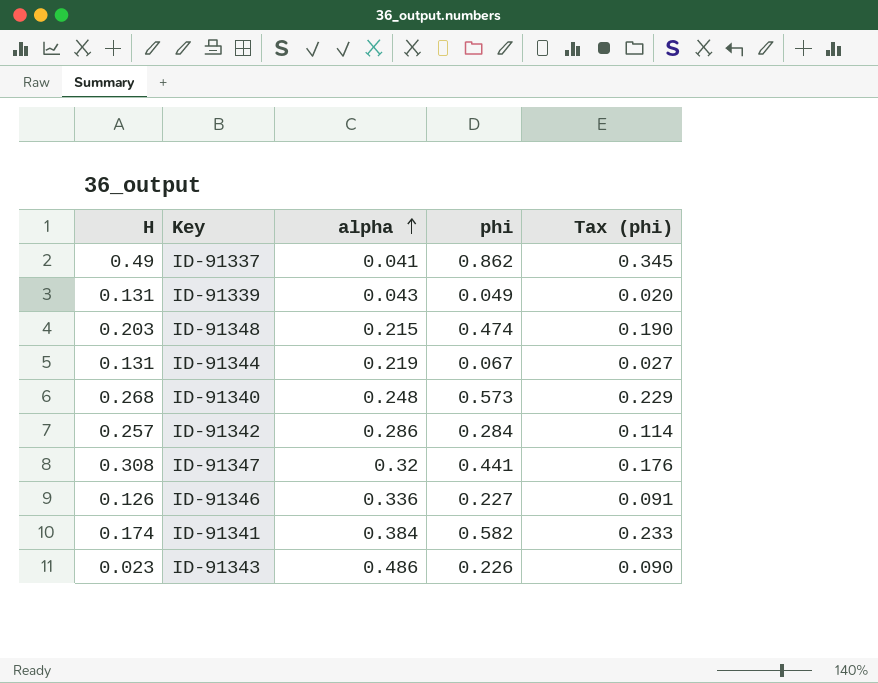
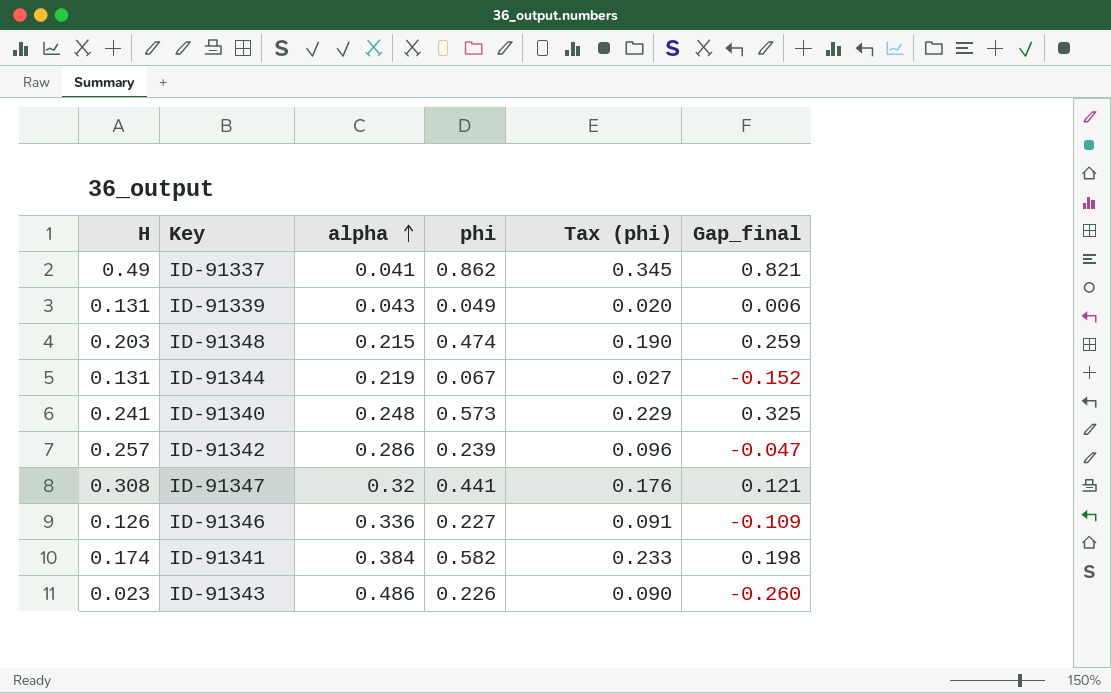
column Gap_final | formula: none -> [phi] - [alpha]
ID-91340 | H: 0.268 -> 0.241
ID-91342 | phi: 0.284 -> 0.239
ID-91342 | Tax (phi): 0.114 -> 0.096

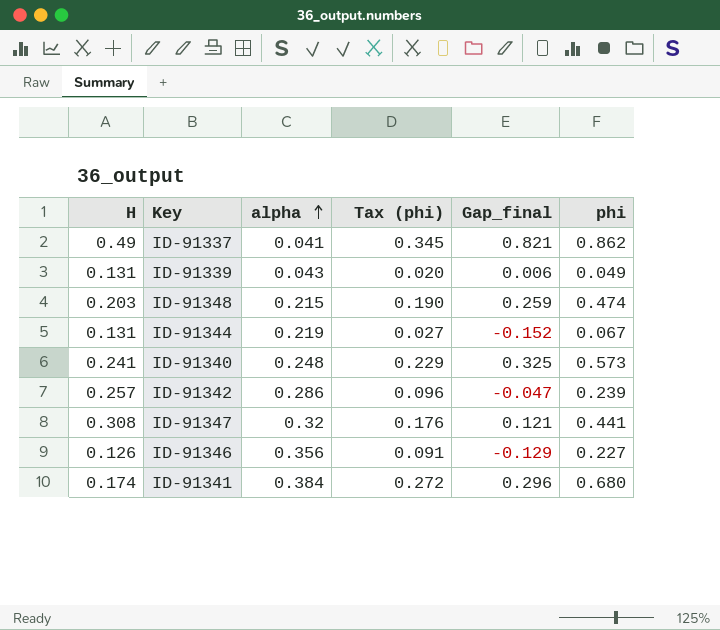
column phi | position: 4 -> 6
row ID-91343: 0.023 | 0.486 | 0.226 | 0.090 | -0.260 -> none
ID-91346 | alpha: 0.336 -> 0.356
ID-91346 | Gap_final: -0.109 -> -0.129
ID-91341 | Tax (phi): 0.233 -> 0.272
ID-91341 | Gap_final: 0.198 -> 0.296
ID-91341 | phi: 0.582 -> 0.680

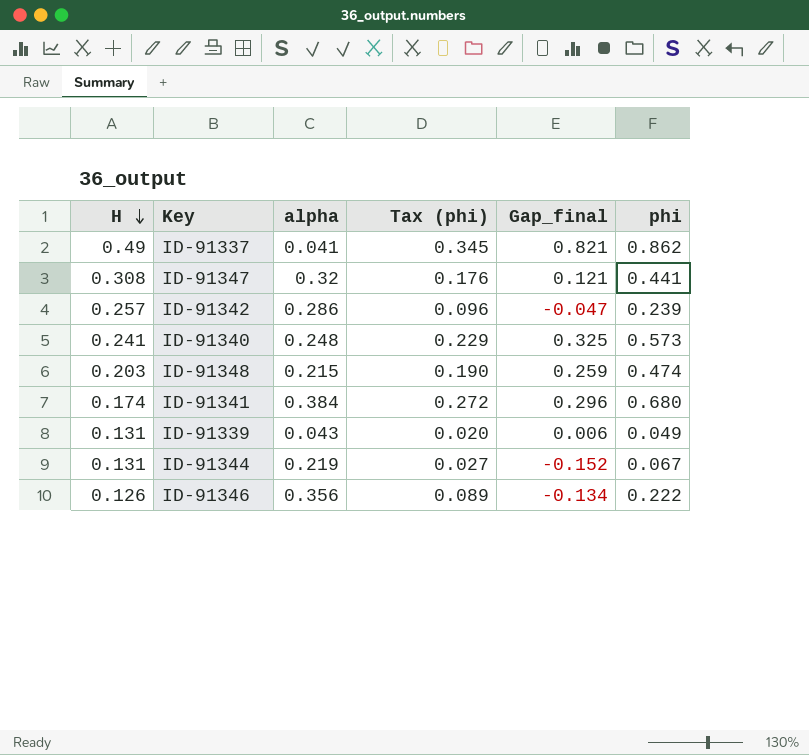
row order: alpha ascending -> H descending
ID-91346 | Tax (phi): 0.091 -> 0.089
ID-91346 | Gap_final: -0.129 -> -0.134
ID-91346 | phi: 0.227 -> 0.222

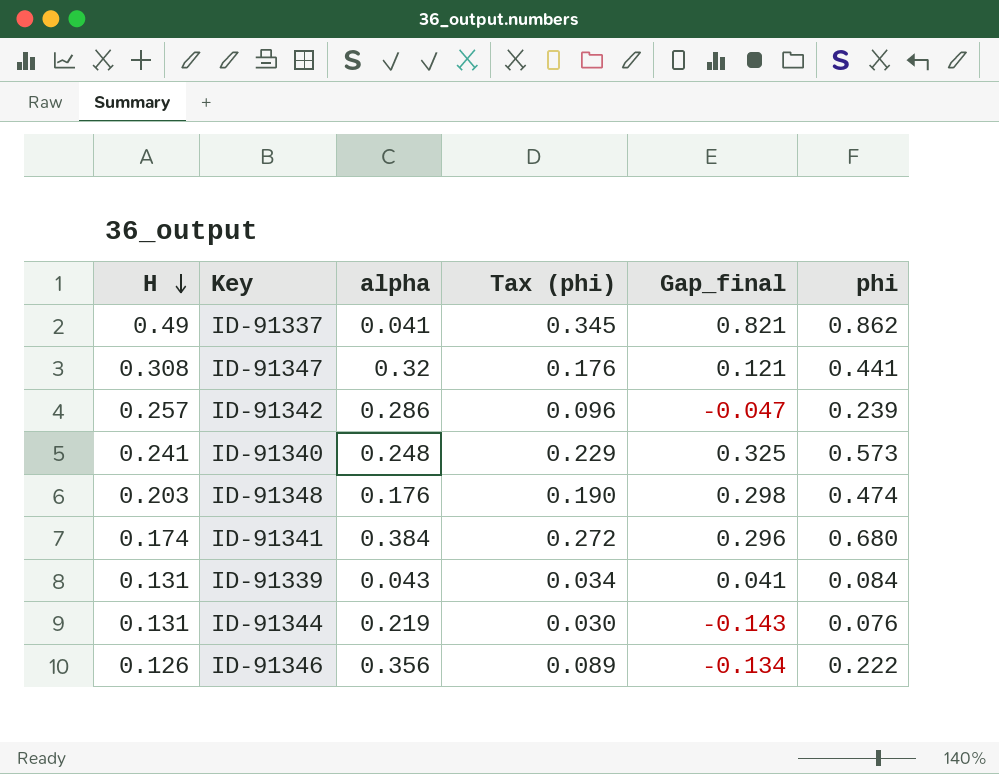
ID-91348 | alpha: 0.215 -> 0.176
ID-91348 | Gap_final: 0.259 -> 0.298
ID-91339 | Tax (phi): 0.020 -> 0.034
ID-91339 | Gap_final: 0.006 -> 0.041
ID-91339 | phi: 0.049 -> 0.084
ID-91344 | Tax (phi): 0.027 -> 0.030
ID-91344 | Gap_final: -0.152 -> -0.143
ID-91344 | phi: 0.067 -> 0.076

